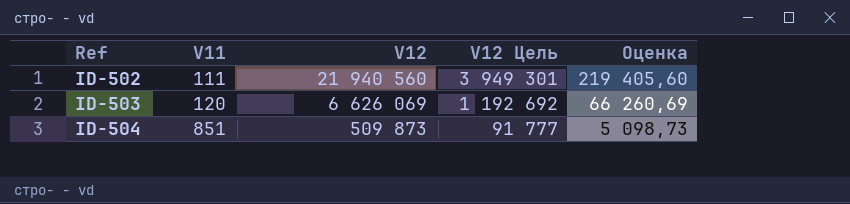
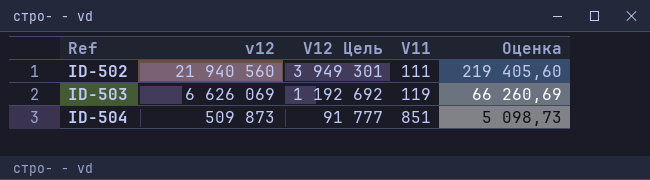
column name: V12 -> v12
column V11 | position: 2 -> 4
ID-503 | V11: 120 -> 119

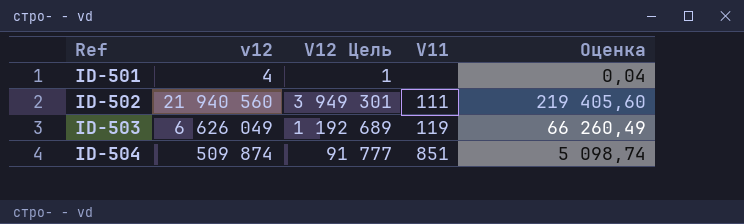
row ID-501: none -> 4 | 1 | none | 0,04
ID-503 | v12: 6 626 069 -> 6 626 049
ID-503 | V12 Цель: 1 192 692 -> 1 192 689
ID-503 | Оценка: 66 260,69 -> 66 260,49
ID-504 | v12: 509 873 -> 509 874
ID-504 | Оценка: 5 098,73 -> 5 098,74

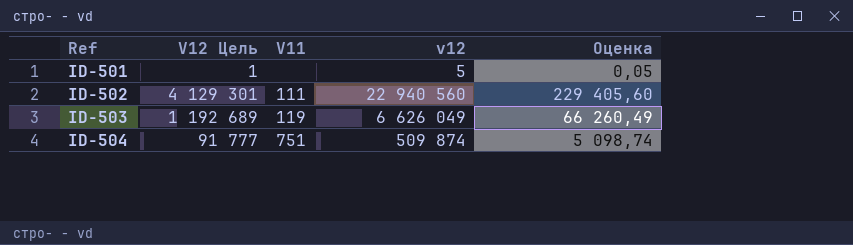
column v12 | position: 2 -> 4
ID-501 | v12: 4 -> 5
ID-501 | Оценка: 0,04 -> 0,05
ID-502 | V12 Цель: 3 949 301 -> 4 129 301
ID-502 | v12: 21 940 560 -> 22 940 560
ID-502 | Оценка: 219 405,60 -> 229 405,60
ID-504 | V11: 851 -> 751

